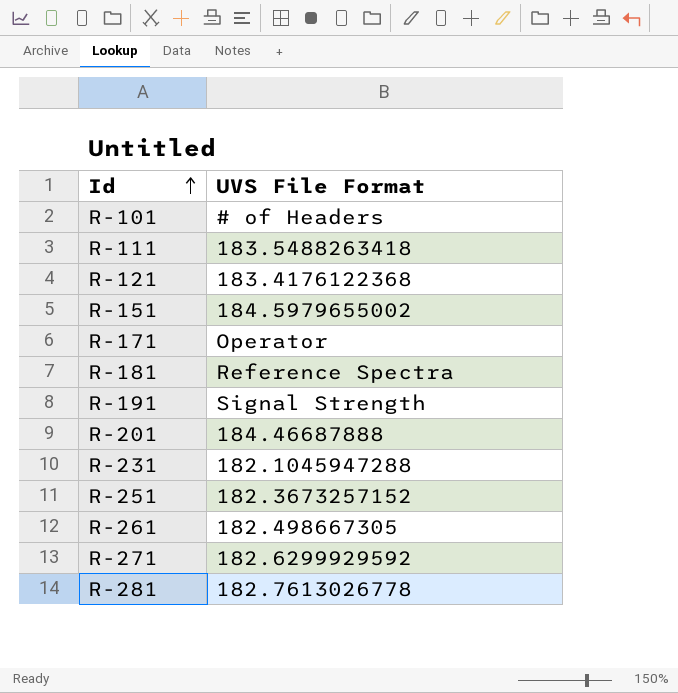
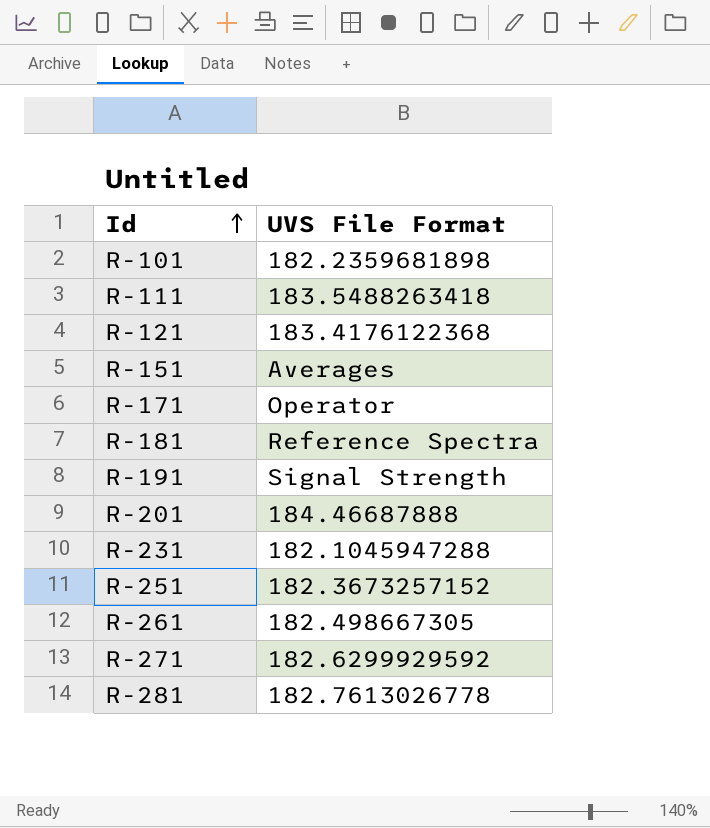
R-101 | UVS File Format: # of Headers -> 182.2359681898
R-151 | UVS File Format: 184.5979655002 -> Averages

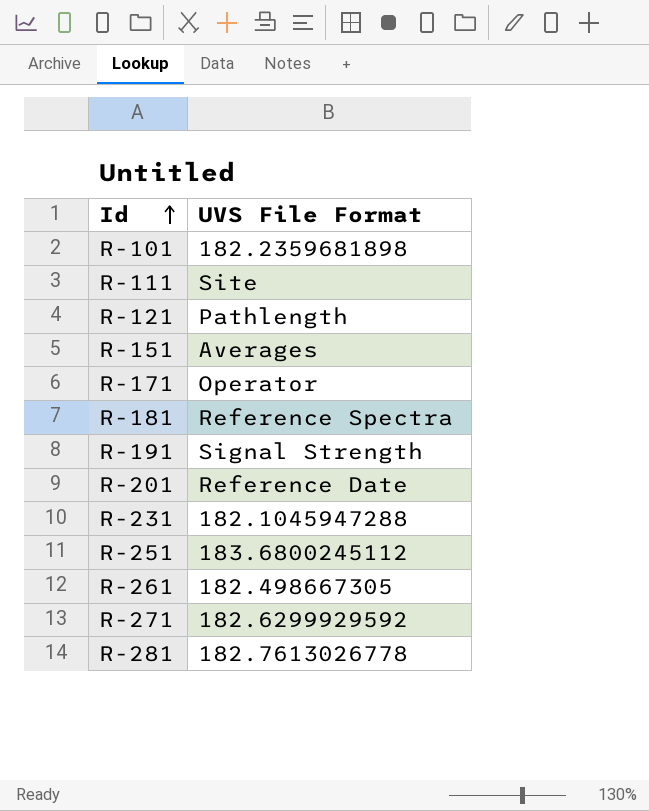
R-111 | UVS File Format: 183.5488263418 -> Site
R-121 | UVS File Format: 183.4176122368 -> Pathlength
R-201 | UVS File Format: 184.46687888 -> Reference Date
R-251 | UVS File Format: 182.3673257152 -> 183.6800245112

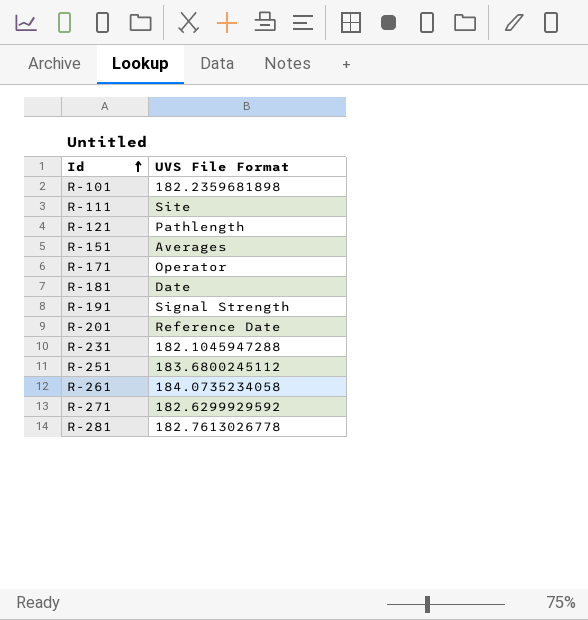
R-181 | UVS File Format: Reference Spectra -> Date
R-261 | UVS File Format: 182.498667305 -> 184.0735234058

